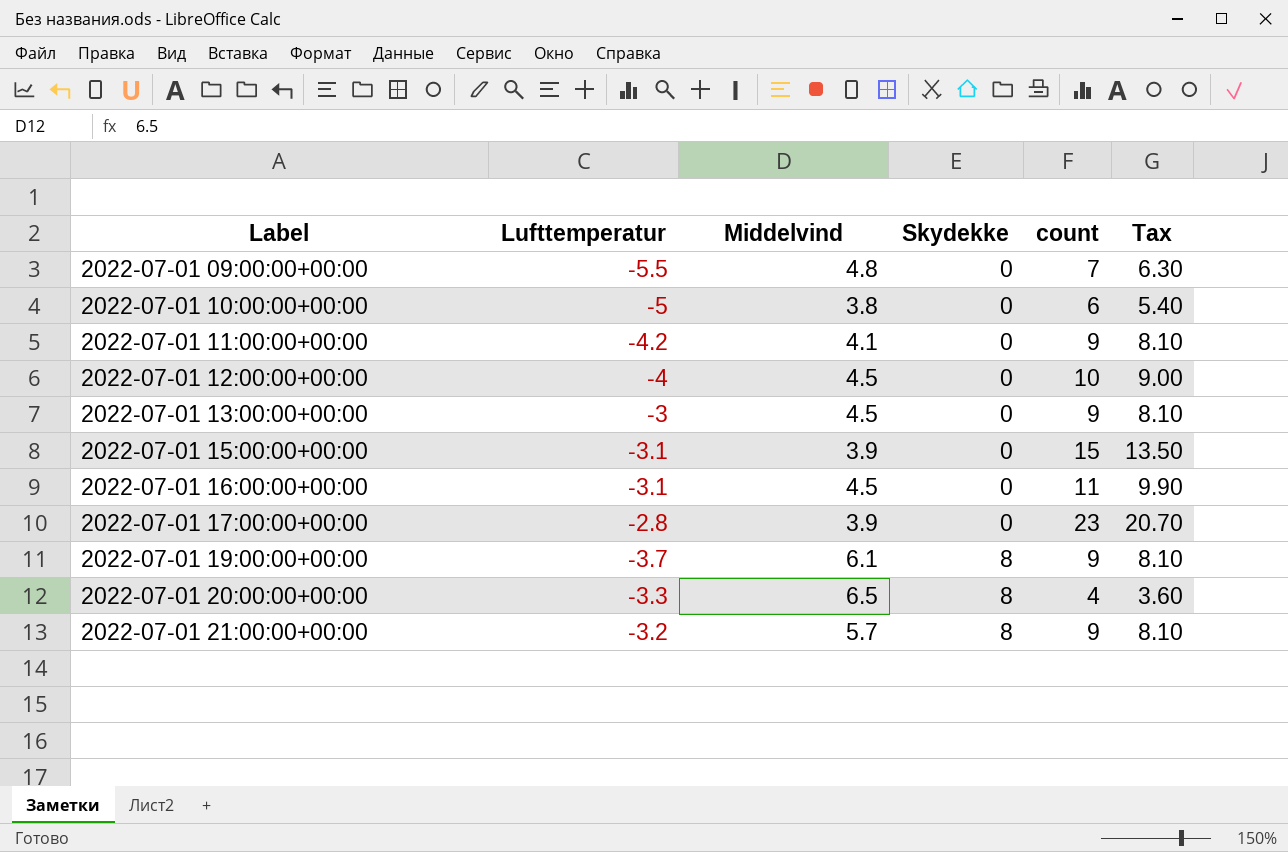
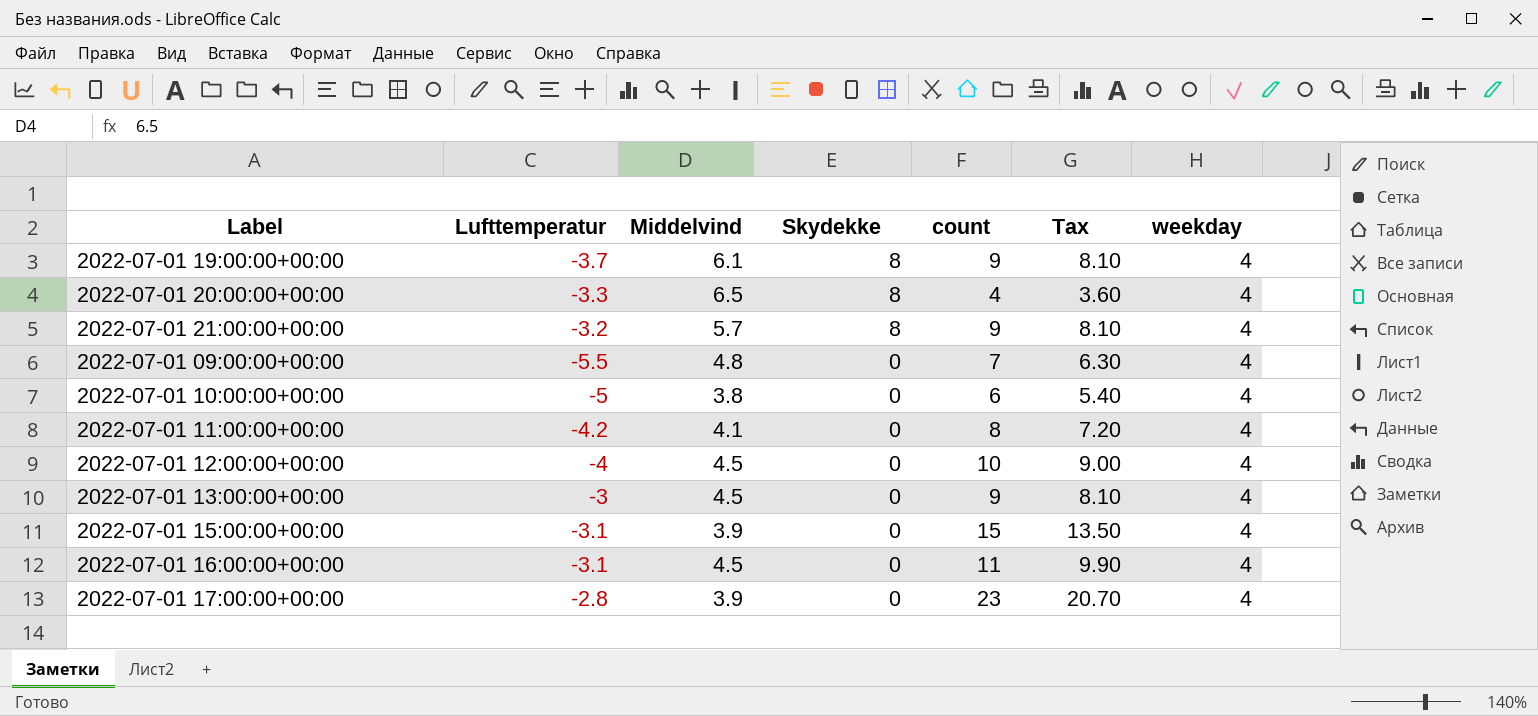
row order: Label ascending -> Skydekke descending
column weekday | position: none -> 7
2022-07-01 11:00:00+00:00 | count: 9 -> 8
2022-07-01 11:00:00+00:00 | Tax: 8.10 -> 7.20

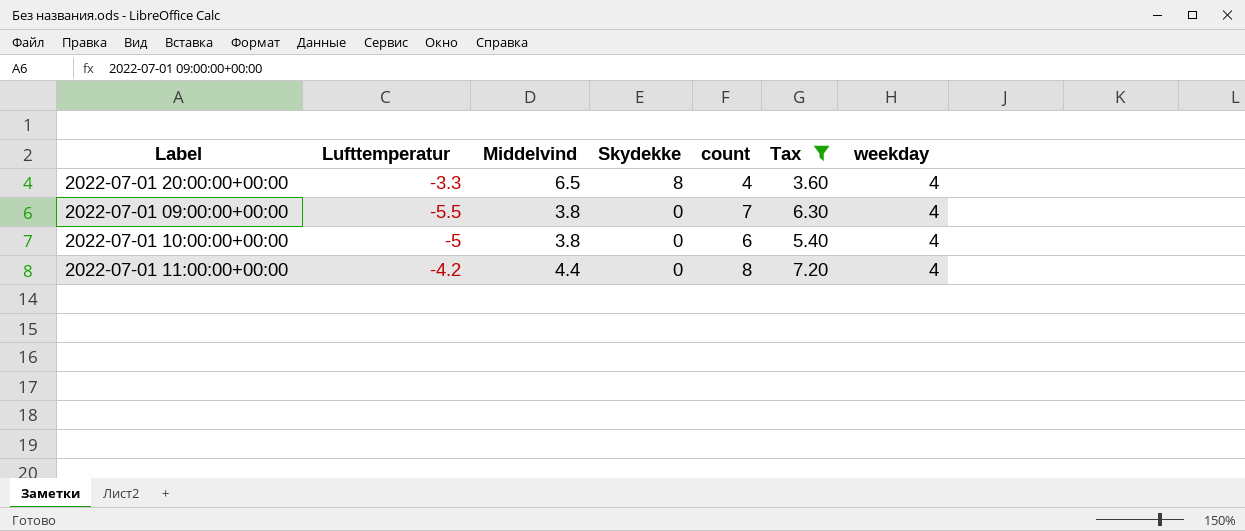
filter: none -> Tax <= 7.20
2022-07-01 09:00:00+00:00 | Middelvind: 4.8 -> 3.8
2022-07-01 11:00:00+00:00 | Middelvind: 4.1 -> 4.4

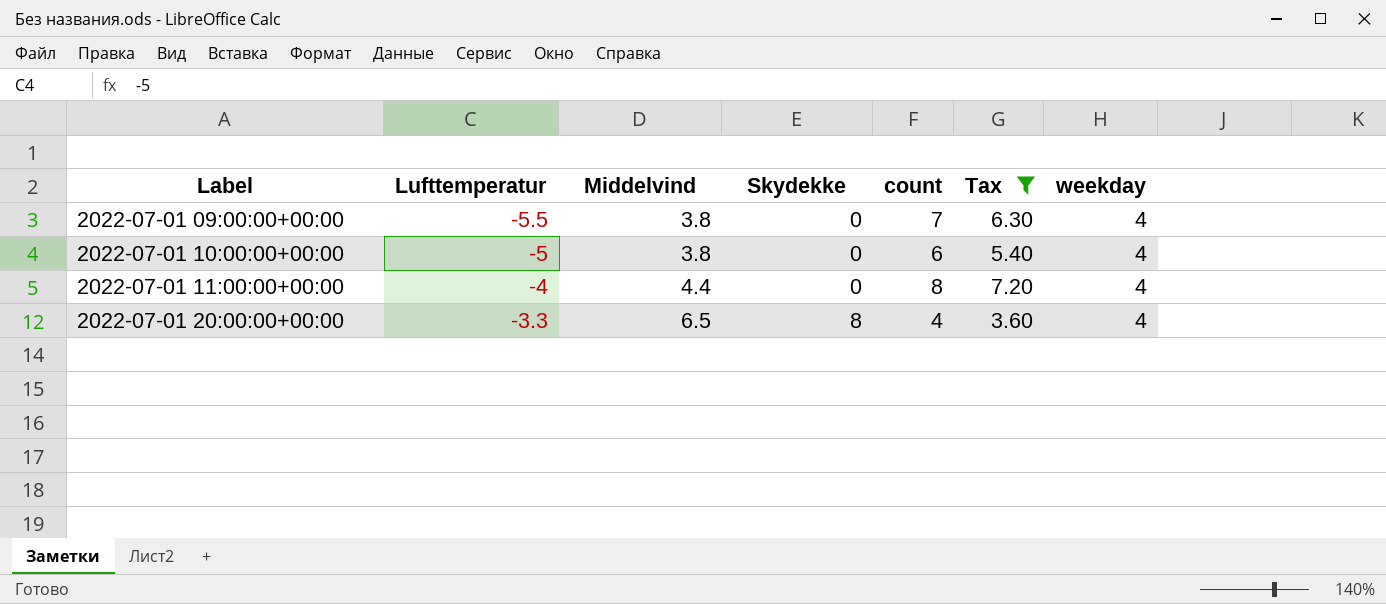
row order: Skydekke descending -> Label ascending
2022-07-01 11:00:00+00:00 | Lufttemperatur: -4.2 -> -4

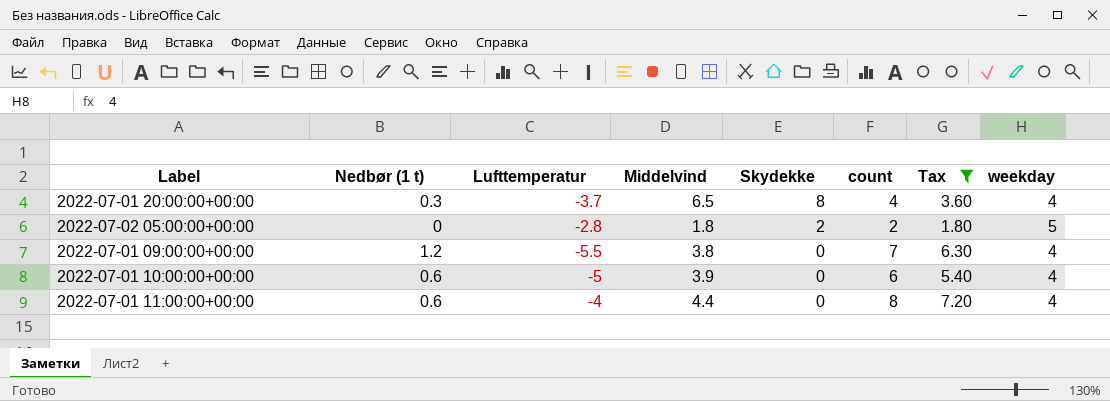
row order: Label ascending -> Skydekke descending
column Nedbør (1 t) | position: none -> 2
2022-07-01 20:00:00+00:00 | Lufttemperatur: -3.3 -> -3.7
row 2022-07-02 05:00:00+00:00: none -> 0 | -2.8 | 1.8 | 2 | 2 | 1.80 | 5
2022-07-01 10:00:00+00:00 | Middelvind: 3.8 -> 3.9

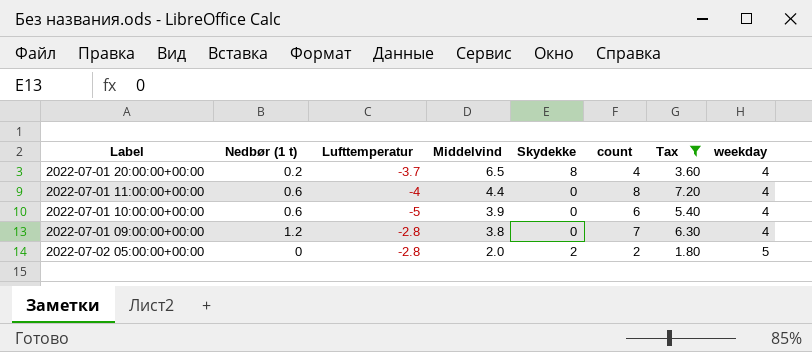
row order: Skydekke descending -> Middelvind descending
2022-07-01 20:00:00+00:00 | Nedbør (1 t): 0.3 -> 0.2
2022-07-01 09:00:00+00:00 | Lufttemperatur: -5.5 -> -2.8
2022-07-02 05:00:00+00:00 | Middelvind: 1.8 -> 2.0

